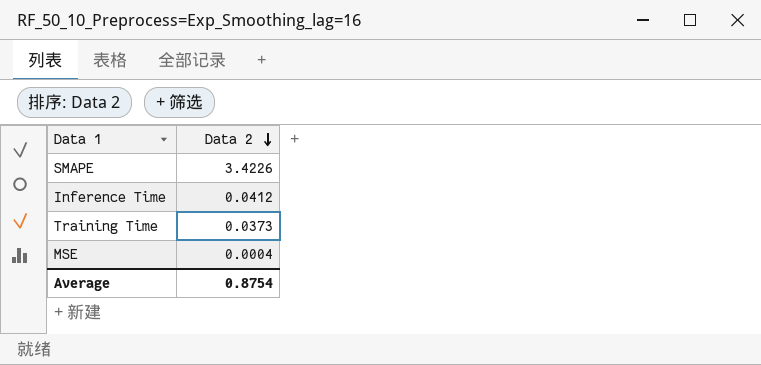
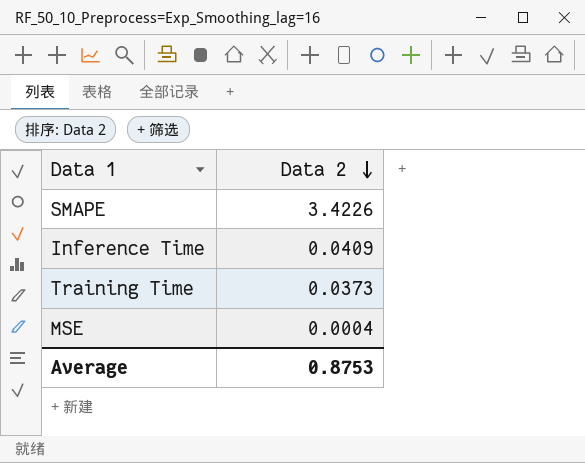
Inference Time | Data 2: 0.0412 -> 0.0409
Average | Data 2: 0.8754 -> 0.8753

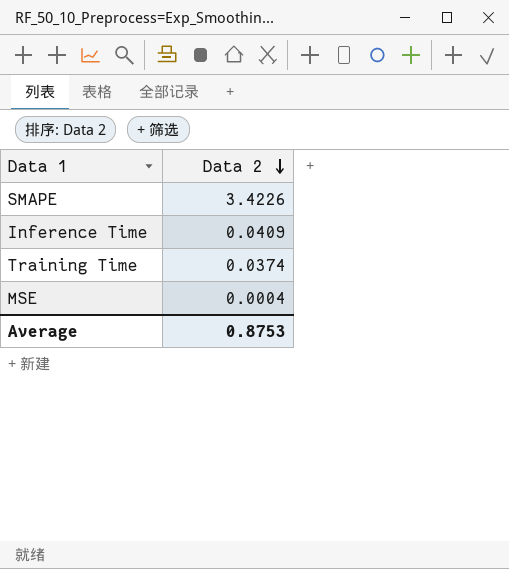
Training Time | Data 2: 0.0373 -> 0.0374

